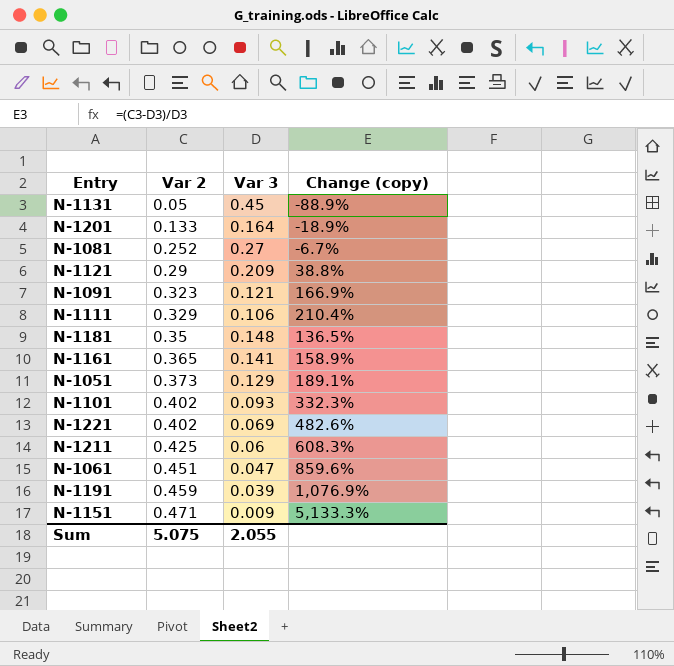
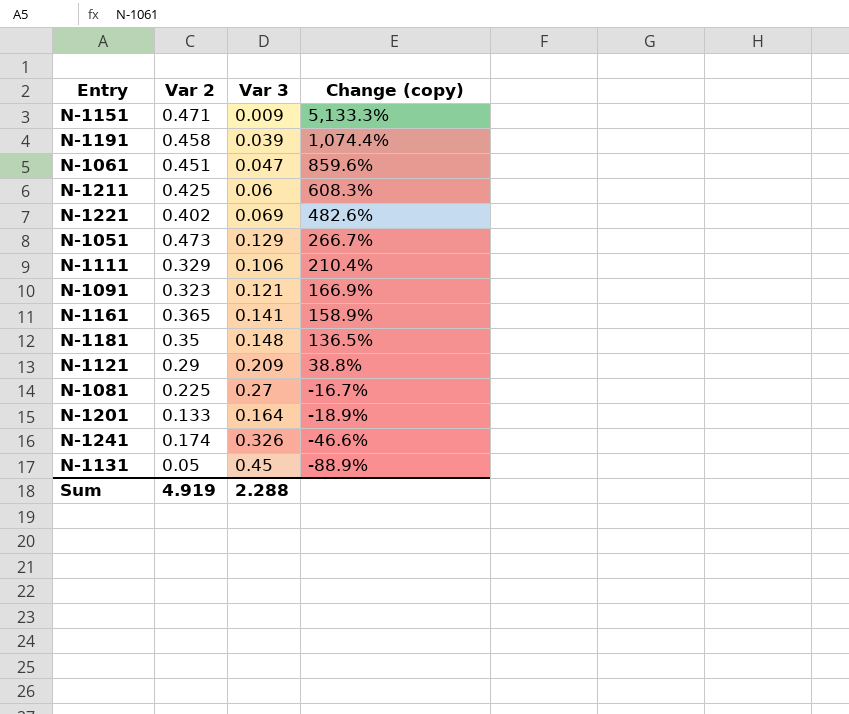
row order: Var 2 ascending -> Change (copy) descending
row N-1101: 0.402 | 0.093 | 332.3% -> none
N-1191 | Var 2: 0.459 -> 0.458
N-1191 | Change (copy): 1,076.9% -> 1,074.4%
N-1051 | Var 2: 0.373 -> 0.473
N-1051 | Change (copy): 189.1% -> 266.7%
N-1081 | Var 2: 0.252 -> 0.225
N-1081 | Change (copy): -6.7% -> -16.7%
row N-1241: none -> 0.174 | 0.326 | -46.6%
Sum | Var 2: 5.075 -> 4.919
Sum | Var 3: 2.055 -> 2.288

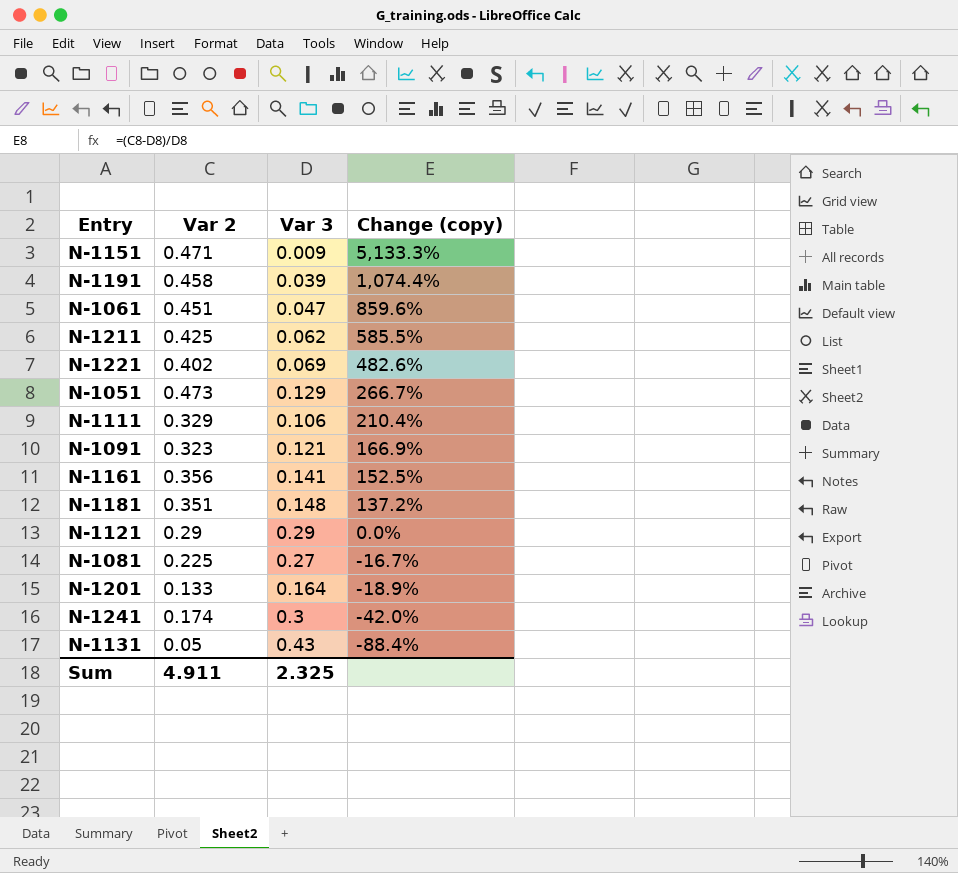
N-1211 | Var 3: 0.06 -> 0.062
N-1211 | Change (copy): 608.3% -> 585.5%
N-1161 | Var 2: 0.365 -> 0.356
N-1161 | Change (copy): 158.9% -> 152.5%
N-1181 | Var 2: 0.35 -> 0.351
N-1181 | Change (copy): 136.5% -> 137.2%
N-1121 | Var 3: 0.209 -> 0.29
N-1121 | Change (copy): 38.8% -> 0.0%
N-1241 | Var 3: 0.326 -> 0.3
N-1241 | Change (copy): -46.6% -> -42.0%
N-1131 | Var 3: 0.45 -> 0.43
N-1131 | Change (copy): -88.9% -> -88.4%
Sum | Var 2: 4.919 -> 4.911
Sum | Var 3: 2.288 -> 2.325

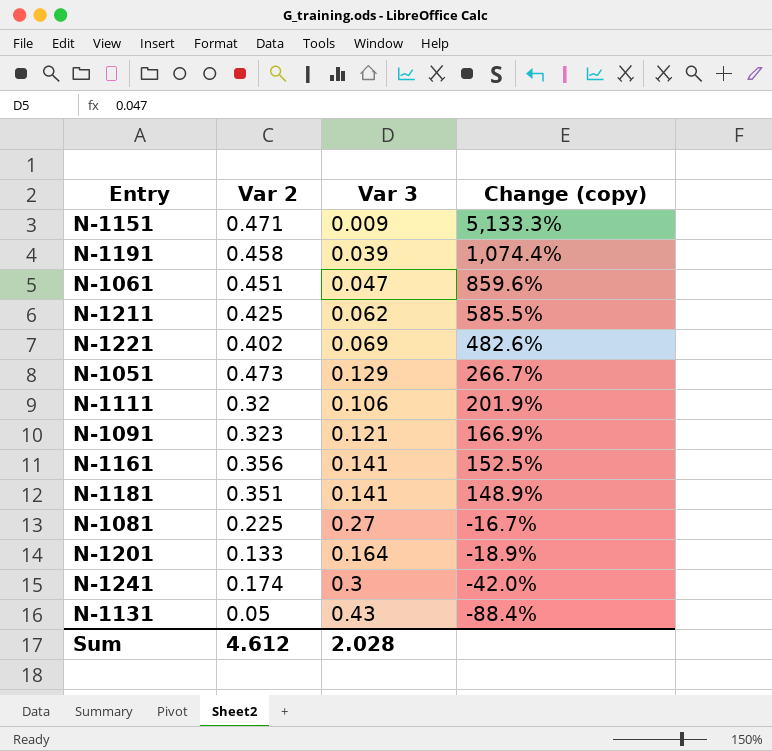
row N-1121: 0.29 | 0.29 | 0.0% -> none
N-1111 | Var 2: 0.329 -> 0.32
N-1111 | Change (copy): 210.4% -> 201.9%
N-1181 | Var 3: 0.148 -> 0.141
N-1181 | Change (copy): 137.2% -> 148.9%
Sum | Var 2: 4.911 -> 4.612
Sum | Var 3: 2.325 -> 2.028

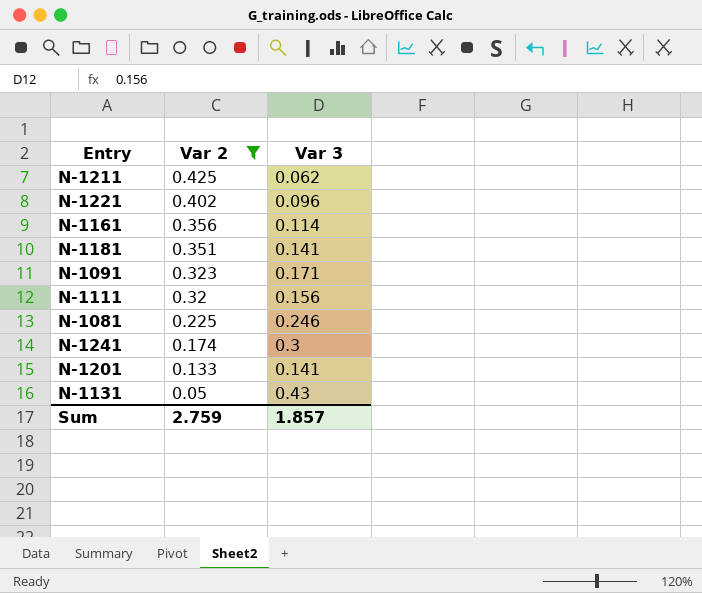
filter: none -> Var 2 <= 0.425
row order: Change (copy) descending -> Var 2 descending
column Change (copy) | formula: ([Var 2] - [Var 3]) / [Var 3] -> none
N-1221 | Var 3: 0.069 -> 0.096
N-1161 | Var 3: 0.141 -> 0.114
N-1091 | Var 3: 0.121 -> 0.171
N-1111 | Var 3: 0.106 -> 0.156
N-1081 | Var 3: 0.27 -> 0.246
N-1201 | Var 3: 0.164 -> 0.141
Sum | Var 2: 4.612 -> 2.759
Sum | Var 3: 2.028 -> 1.857

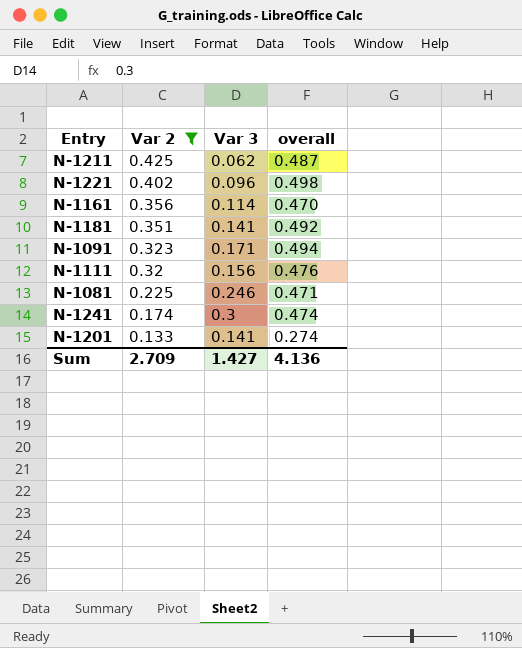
column overall | formula: none -> [Var 2] + [Var 3]
row N-1131: 0.05 | 0.43 -> none
Sum | Var 2: 2.759 -> 2.709
Sum | Var 3: 1.857 -> 1.427

